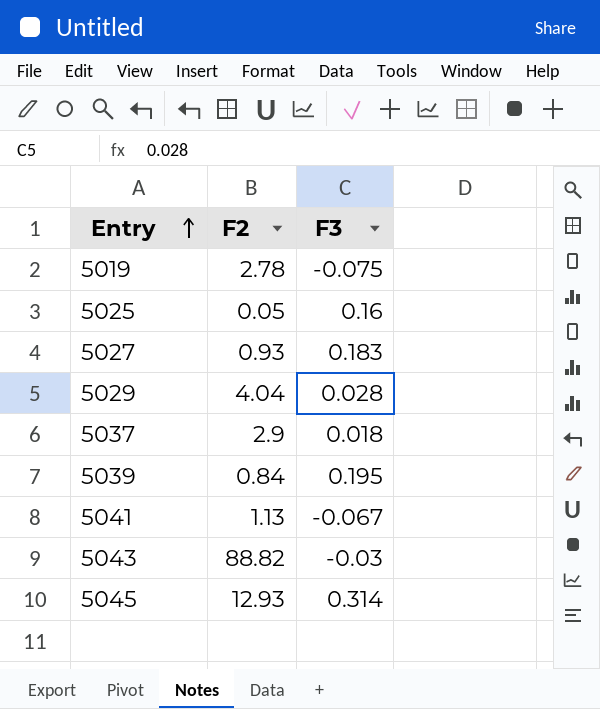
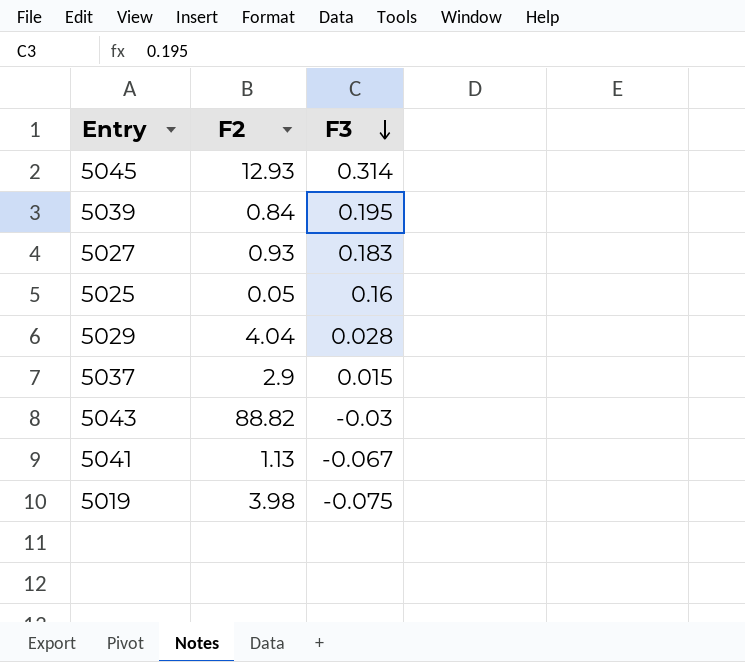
row order: Entry ascending -> F3 descending
5037 | F3: 0.018 -> 0.015
5019 | F2: 2.78 -> 3.98

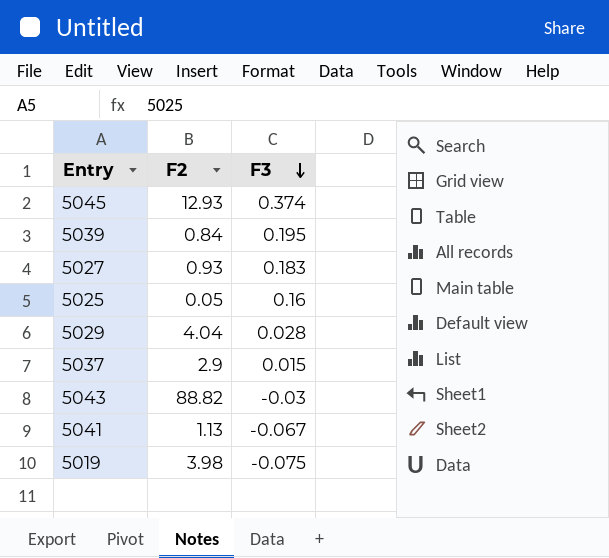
5045 | F3: 0.314 -> 0.374

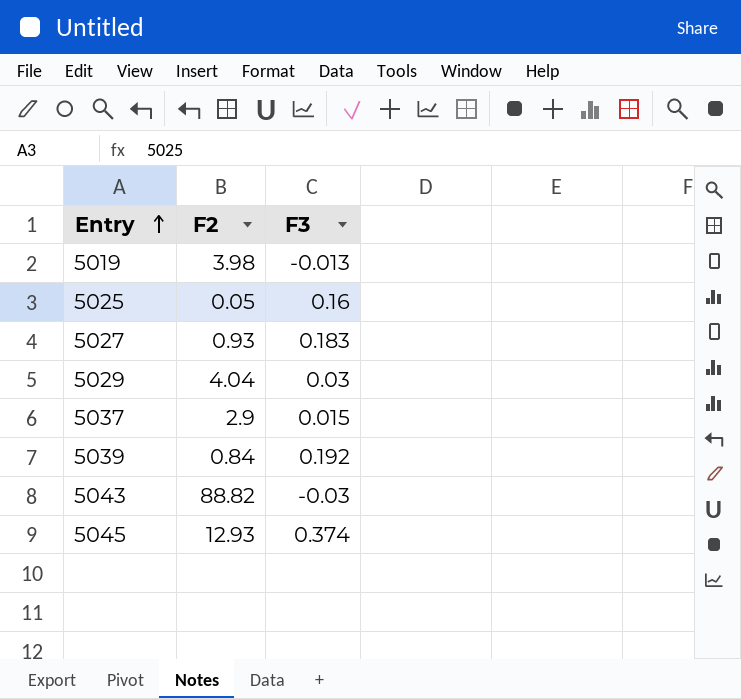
row order: F3 descending -> Entry ascending
row 5041: 1.13 | -0.067 -> none
5019 | F3: -0.075 -> -0.013
5029 | F3: 0.028 -> 0.03
5039 | F3: 0.195 -> 0.192

